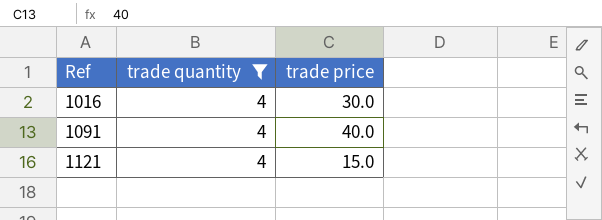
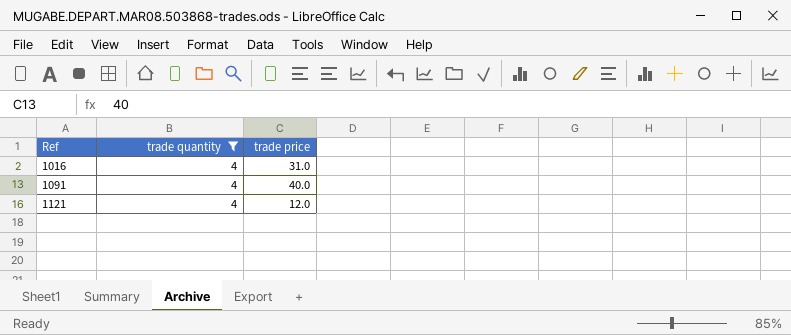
1016 | trade price: 30.0 -> 31.0
1121 | trade price: 15.0 -> 12.0

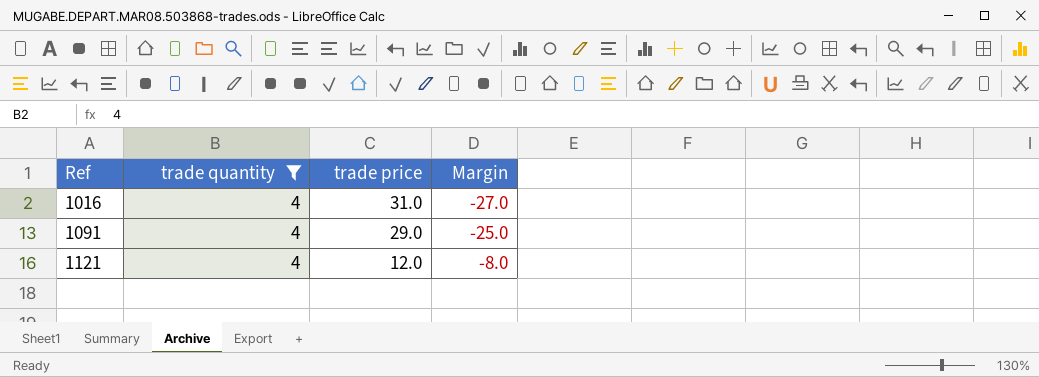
column Margin | formula: none -> [trade quantity] - [trade price]
1091 | trade price: 40.0 -> 29.0

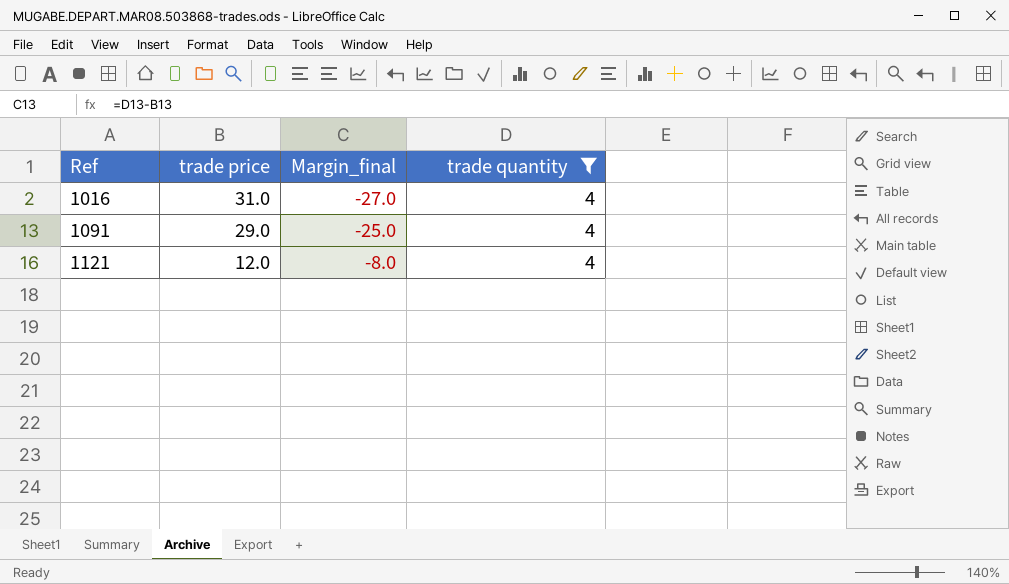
column name: Margin -> Margin_final
column trade quantity | position: 2 -> 4

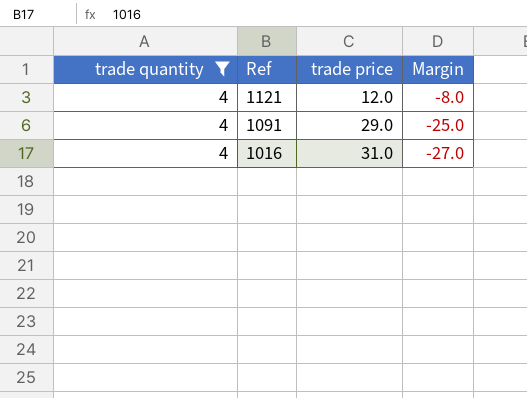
row order: Ref ascending -> Ref descending
column trade quantity | position: 4 -> 1
column name: Margin_final -> Margin

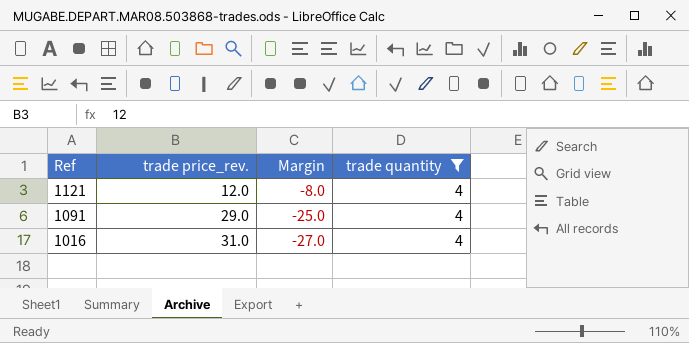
column name: trade price -> trade price_rev.
column trade quantity | position: 1 -> 4

